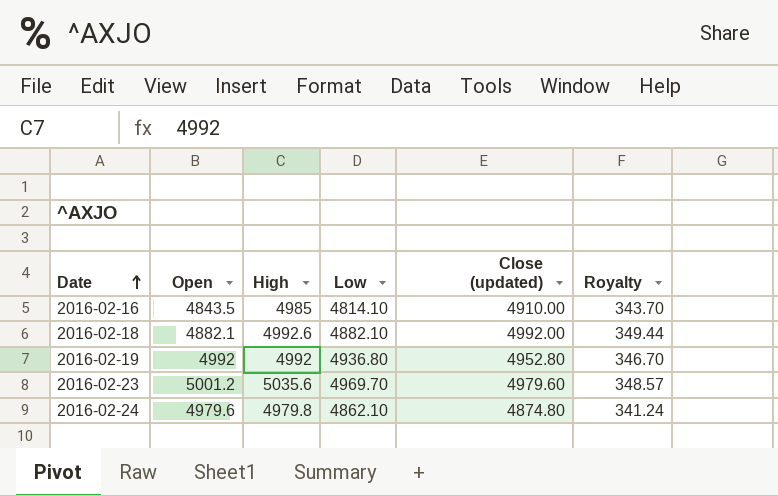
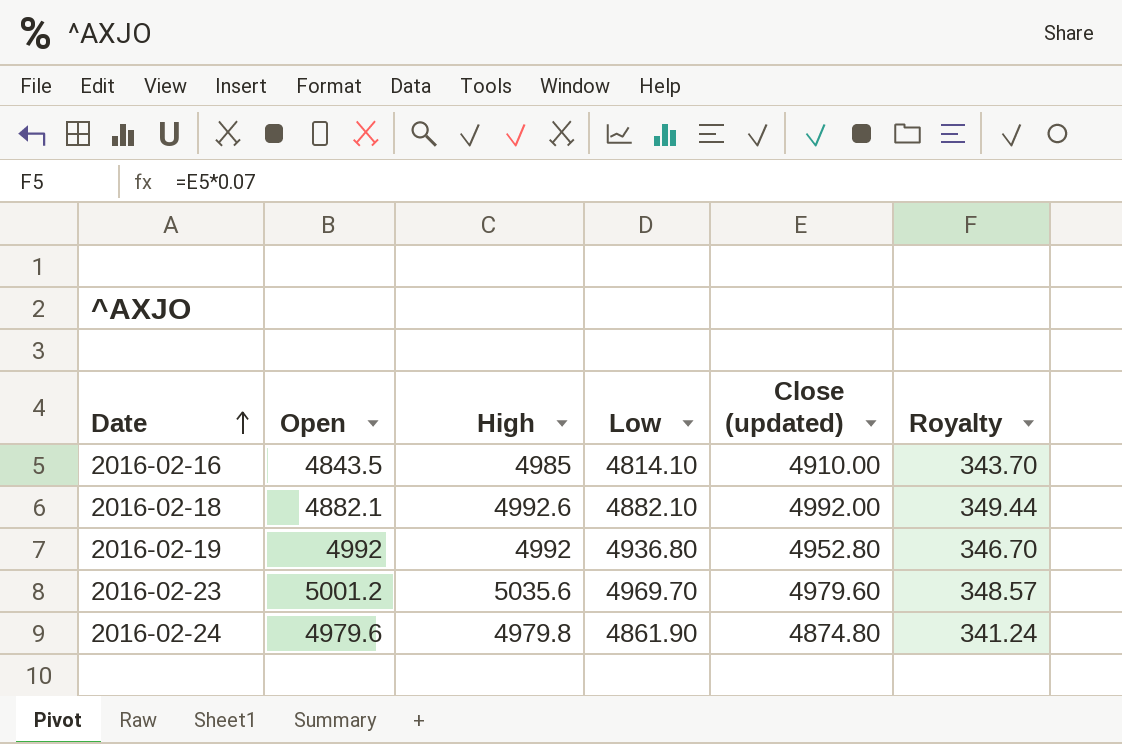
2016-02-24 | Low: 4862.10 -> 4861.90

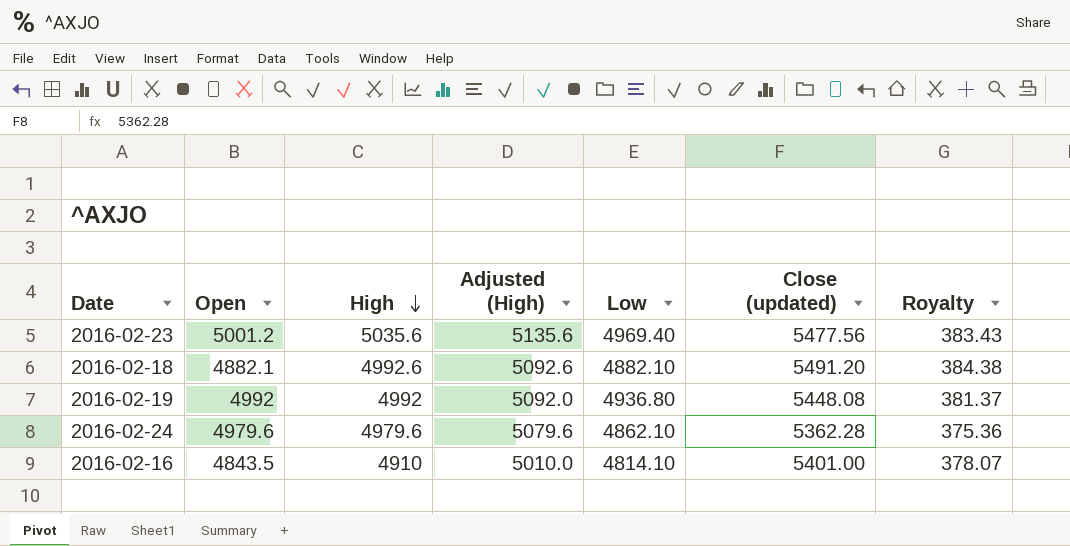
row order: Date ascending -> High descending
column Adjusted (High) | formula: none -> [High] + 100
2016-02-23 | Low: 4969.70 -> 4969.40
2016-02-23 | Close (updated): 4979.60 -> 5477.56
2016-02-23 | Royalty: 348.57 -> 383.43
2016-02-18 | Close (updated): 4992.00 -> 5491.20
2016-02-18 | Royalty: 349.44 -> 384.38
2016-02-19 | Close (updated): 4952.80 -> 5448.08
2016-02-19 | Royalty: 346.70 -> 381.37
2016-02-24 | High: 4979.8 -> 4979.6
2016-02-24 | Low: 4861.90 -> 4862.10
2016-02-24 | Close (updated): 4874.80 -> 5362.28
2016-02-24 | Royalty: 341.24 -> 375.36
2016-02-16 | High: 4985 -> 4910
2016-02-16 | Close (updated): 4910.00 -> 5401.00
2016-02-16 | Royalty: 343.70 -> 378.07

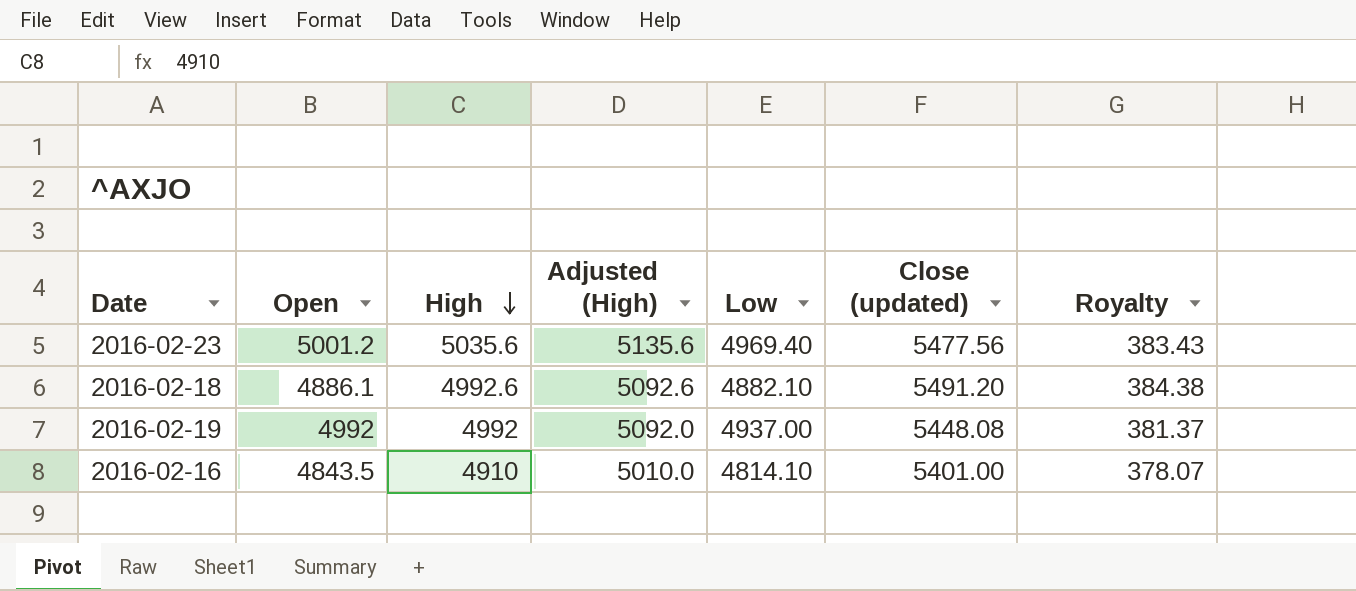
row 2016-02-24: 4979.6 | 4979.6 | 5079.6 | 4862.10 | 5362.28 | 375.36 -> none
2016-02-18 | Open: 4882.1 -> 4886.1
2016-02-19 | Low: 4936.80 -> 4937.00

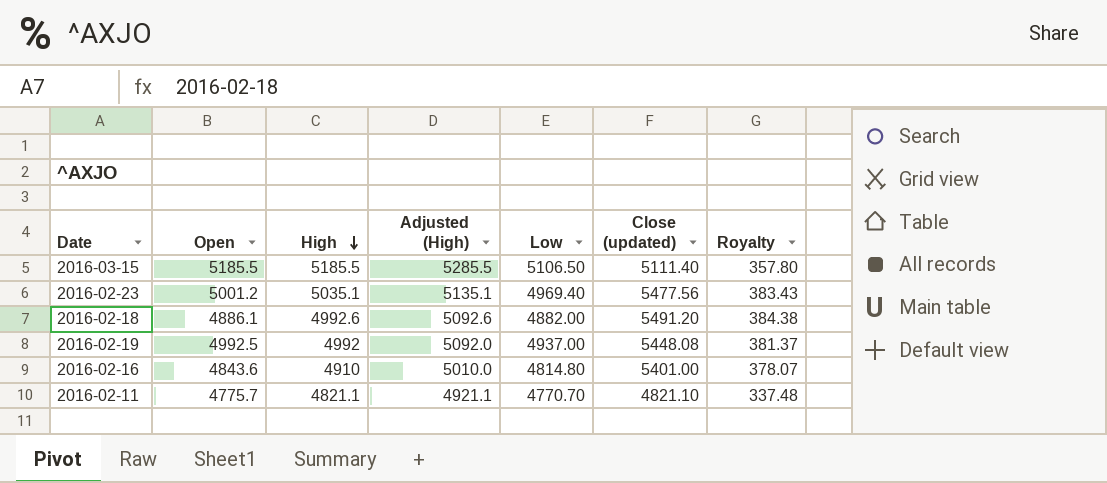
row 2016-03-15: none -> 5185.5 | 5185.5 | 5285.5 | 5106.50 | 5111.40 | 357.80
2016-02-23 | High: 5035.6 -> 5035.1
2016-02-23 | Adjusted (High): 5135.6 -> 5135.1
2016-02-18 | Low: 4882.10 -> 4882.00
2016-02-19 | Open: 4992 -> 4992.5
2016-02-16 | Open: 4843.5 -> 4843.6
2016-02-16 | Low: 4814.10 -> 4814.80
row 2016-02-11: none -> 4775.7 | 4821.1 | 4921.1 | 4770.70 | 4821.10 | 337.48

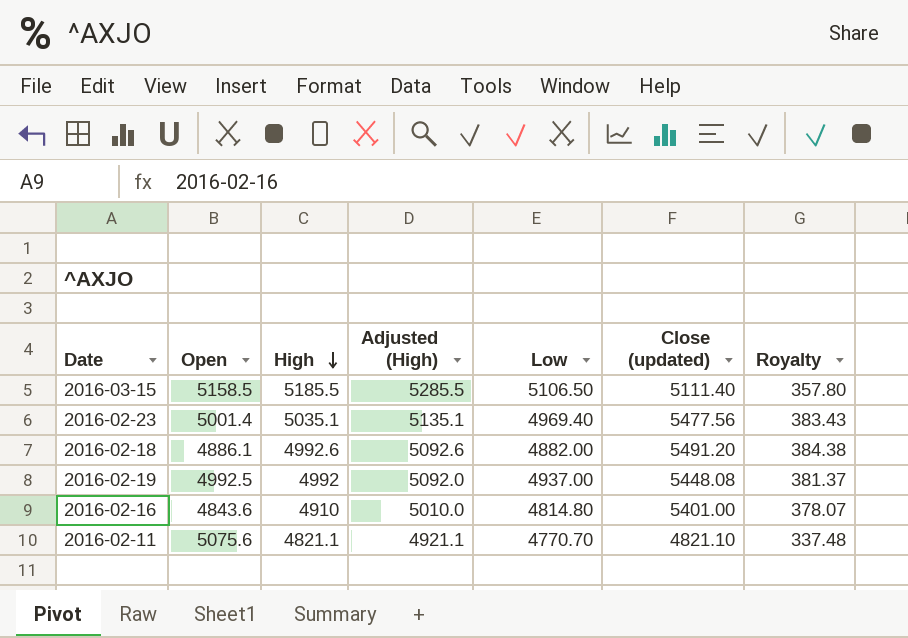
2016-03-15 | Open: 5185.5 -> 5158.5
2016-02-23 | Open: 5001.2 -> 5001.4
2016-02-11 | Open: 4775.7 -> 5075.6

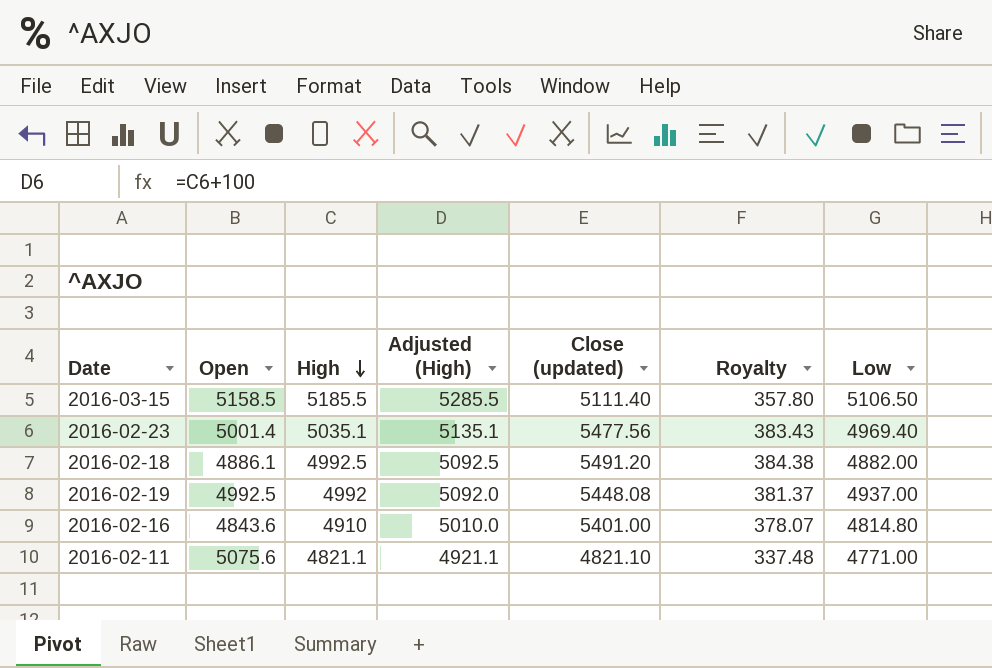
column Low | position: 5 -> 7
2016-02-18 | High: 4992.6 -> 4992.5
2016-02-18 | Adjusted (High): 5092.6 -> 5092.5
2016-02-11 | Low: 4770.70 -> 4771.00

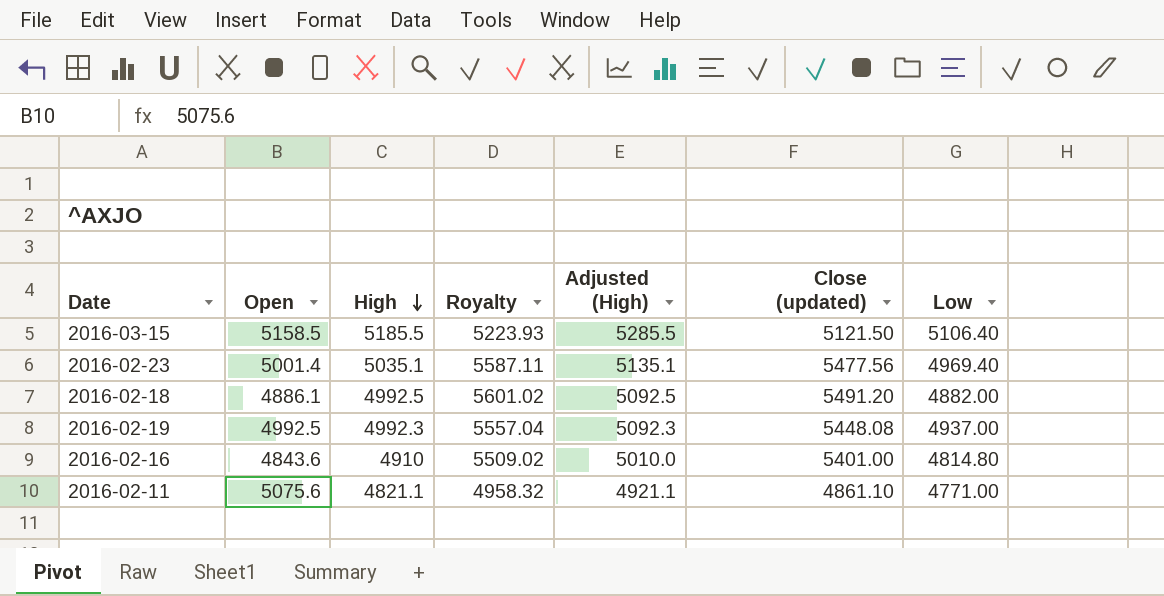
column Royalty | formula: [Close (updated)] * 0.07 -> [Close (updated)] * 1.02
column Royalty | position: 6 -> 4
2016-03-15 | Close (updated): 5111.40 -> 5121.50
2016-03-15 | Low: 5106.50 -> 5106.40
2016-02-19 | High: 4992 -> 4992.3
2016-02-19 | Adjusted (High): 5092.0 -> 5092.3
2016-02-11 | Close (updated): 4821.10 -> 4861.10

